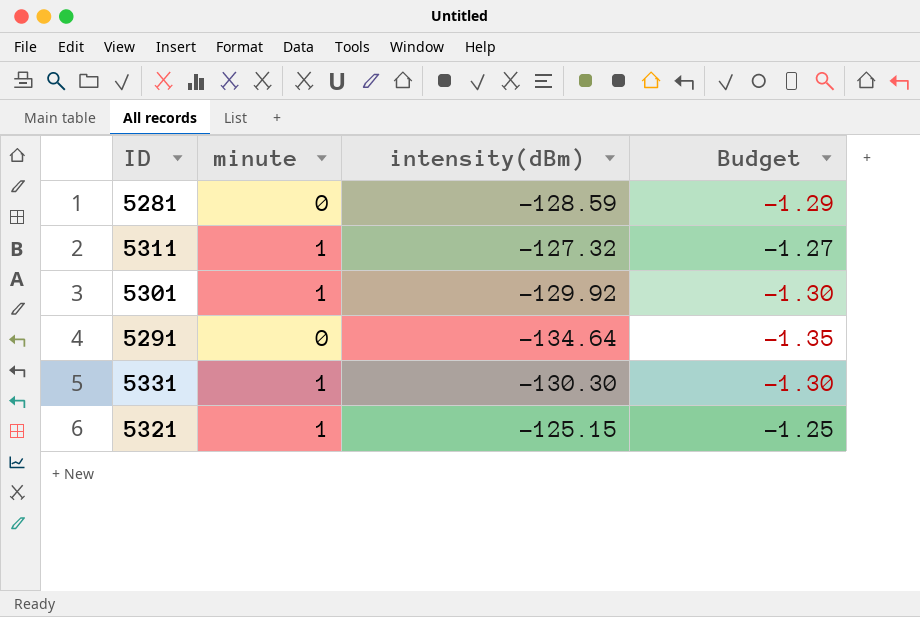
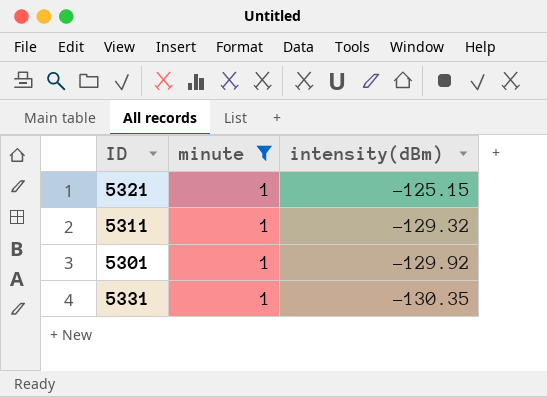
filter: none -> minute = 1
row order: none -> intensity(dBm) descending
column Budget | formula: [intensity(dBm)] * 0.01 -> none
5311 | intensity(dBm): -127.32 -> -129.32
5331 | intensity(dBm): -130.30 -> -130.35

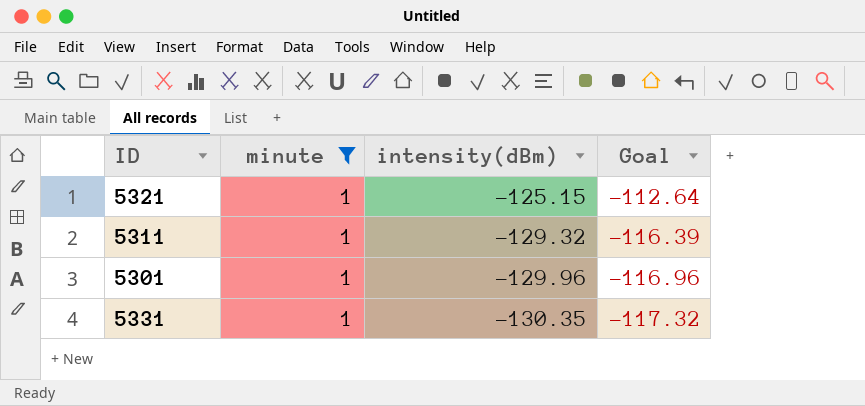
column Goal | formula: none -> [intensity(dBm)] * 0.9
5301 | intensity(dBm): -129.92 -> -129.96

